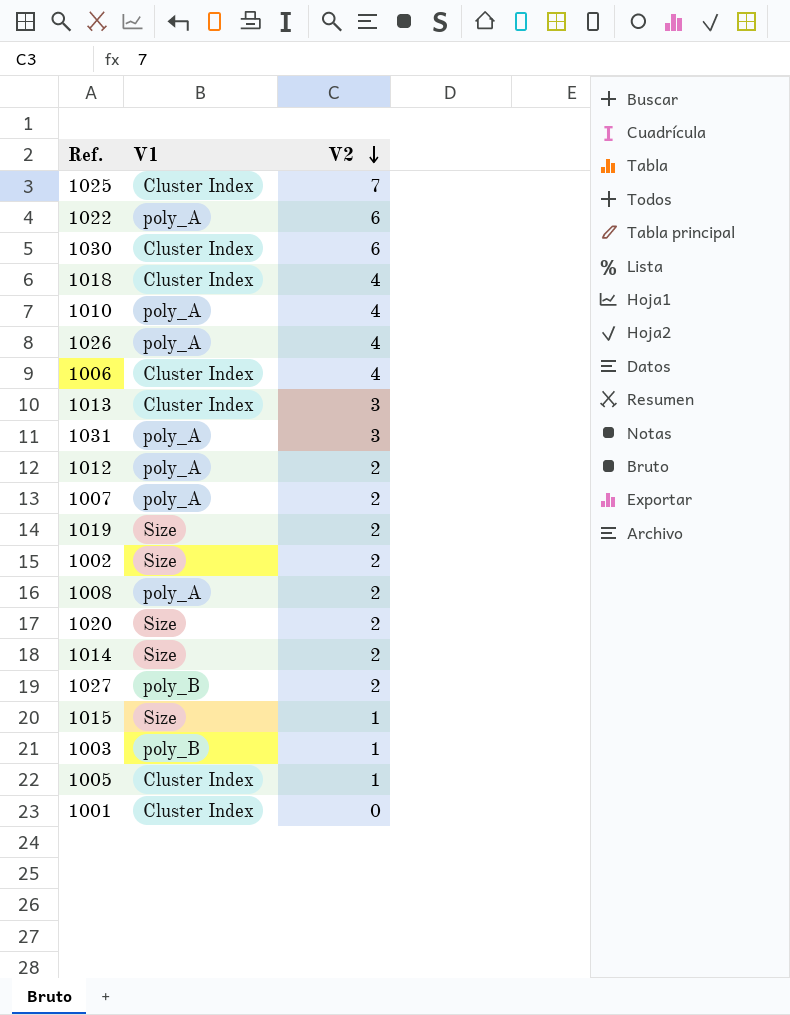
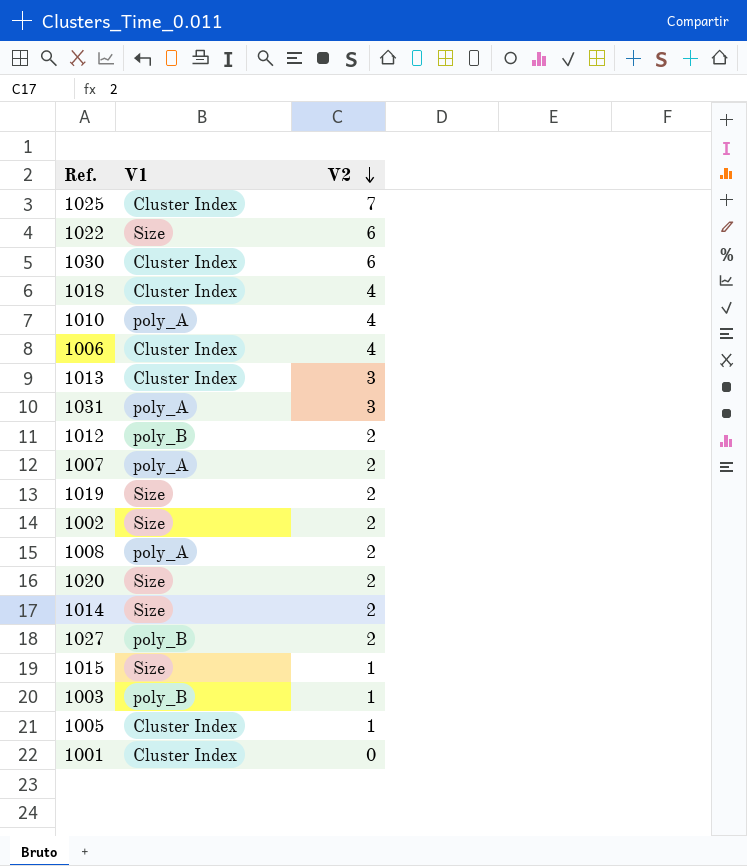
row 1026: poly_A | 4 -> none
1022 | V1: poly_A -> Size
1012 | V1: poly_A -> poly_B

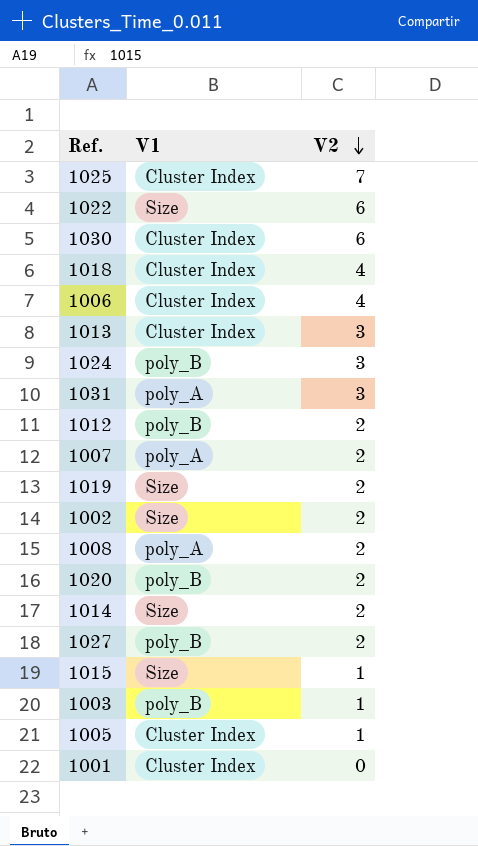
row 1010: poly_A | 4 -> none
row 1024: none -> poly_B | 3
1020 | V1: Size -> poly_B

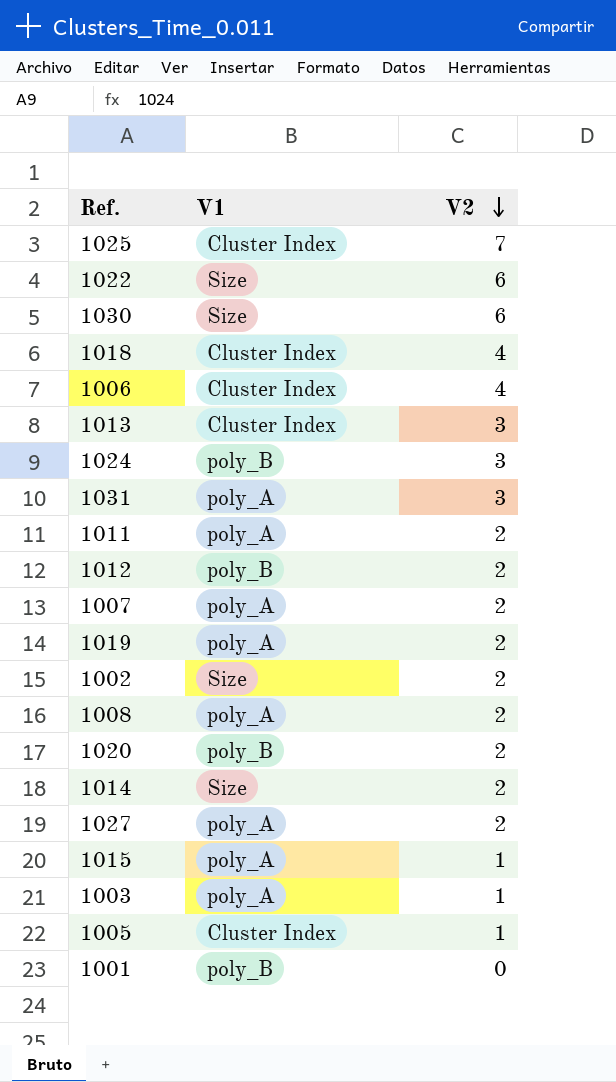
1030 | V1: Cluster Index -> Size
row 1011: none -> poly_A | 2
1019 | V1: Size -> poly_A
1027 | V1: poly_B -> poly_A
1015 | V1: Size -> poly_A
1003 | V1: poly_B -> poly_A
1001 | V1: Cluster Index -> poly_B

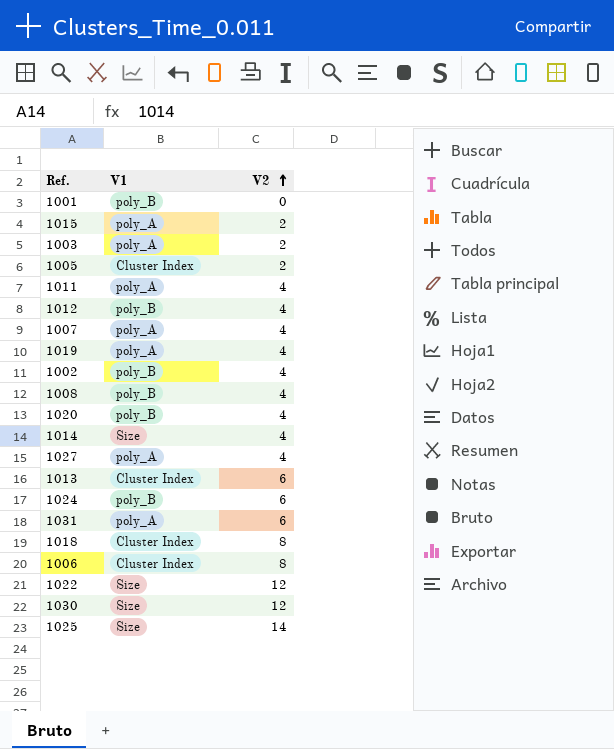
row order: V2 descending -> V2 ascending
1015 | V2: 1 -> 2
1003 | V2: 1 -> 2
1005 | V2: 1 -> 2
1011 | V2: 2 -> 4
1012 | V2: 2 -> 4
1007 | V2: 2 -> 4
1019 | V2: 2 -> 4
1002 | V1: Size -> poly_B
1002 | V2: 2 -> 4
1008 | V1: poly_A -> poly_B
1008 | V2: 2 -> 4
1020 | V2: 2 -> 4
1014 | V2: 2 -> 4
1027 | V2: 2 -> 4
1013 | V2: 3 -> 6
1024 | V2: 3 -> 6
1031 | V2: 3 -> 6
1018 | V2: 4 -> 8
1006 | V2: 4 -> 8
1022 | V2: 6 -> 12
1030 | V2: 6 -> 12
1025 | V1: Cluster Index -> Size
1025 | V2: 7 -> 14

